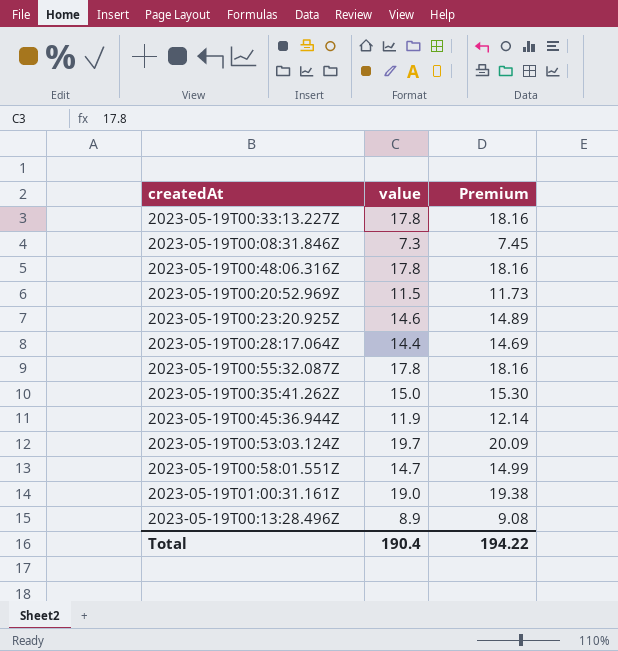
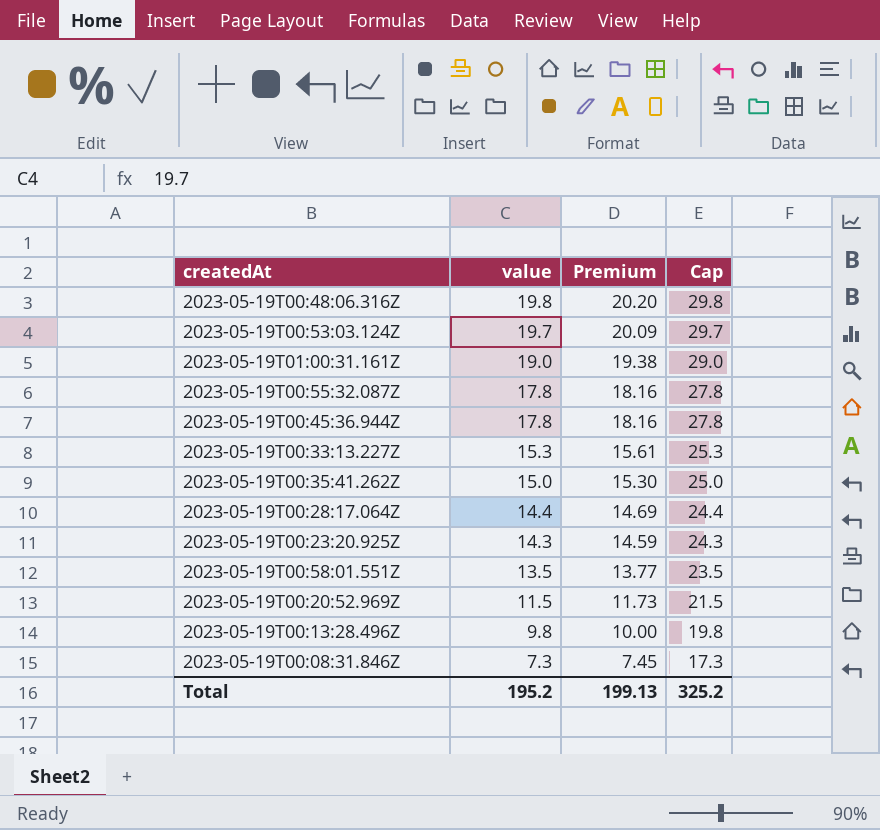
row order: none -> value descending
column Cap | formula: none -> [value] + 10
2023-05-19T00:48:06.316Z | value: 17.8 -> 19.8
2023-05-19T00:48:06.316Z | Premium: 18.16 -> 20.20
2023-05-19T00:45:36.944Z | value: 11.9 -> 17.8
2023-05-19T00:45:36.944Z | Premium: 12.14 -> 18.16
2023-05-19T00:33:13.227Z | value: 17.8 -> 15.3
2023-05-19T00:33:13.227Z | Premium: 18.16 -> 15.61
2023-05-19T00:23:20.925Z | value: 14.6 -> 14.3
2023-05-19T00:23:20.925Z | Premium: 14.89 -> 14.59
2023-05-19T00:58:01.551Z | value: 14.7 -> 13.5
2023-05-19T00:58:01.551Z | Premium: 14.99 -> 13.77
2023-05-19T00:13:28.496Z | value: 8.9 -> 9.8
2023-05-19T00:13:28.496Z | Premium: 9.08 -> 10.00
Total | value: 190.4 -> 195.2
Total | Premium: 194.22 -> 199.13

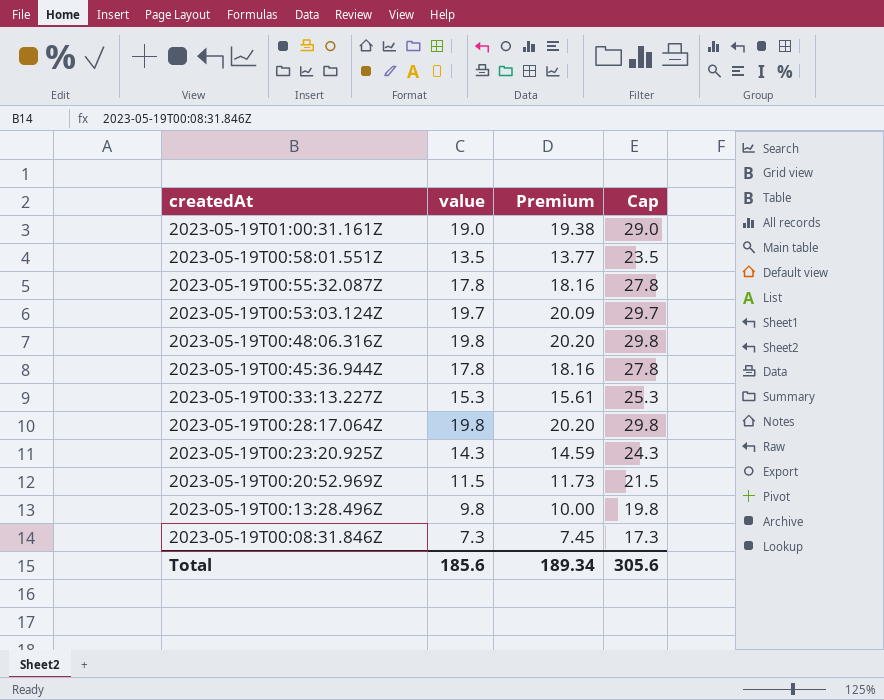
row order: value descending -> createdAt descending
row 2023-05-19T00:35:41.262Z: 15.0 | 15.30 | 25.0 -> none
2023-05-19T00:28:17.064Z | value: 14.4 -> 19.8
2023-05-19T00:28:17.064Z | Premium: 14.69 -> 20.20
2023-05-19T00:28:17.064Z | Cap: 24.4 -> 29.8
Total | value: 195.2 -> 185.6
Total | Premium: 199.13 -> 189.34
Total | Cap: 325.2 -> 305.6

